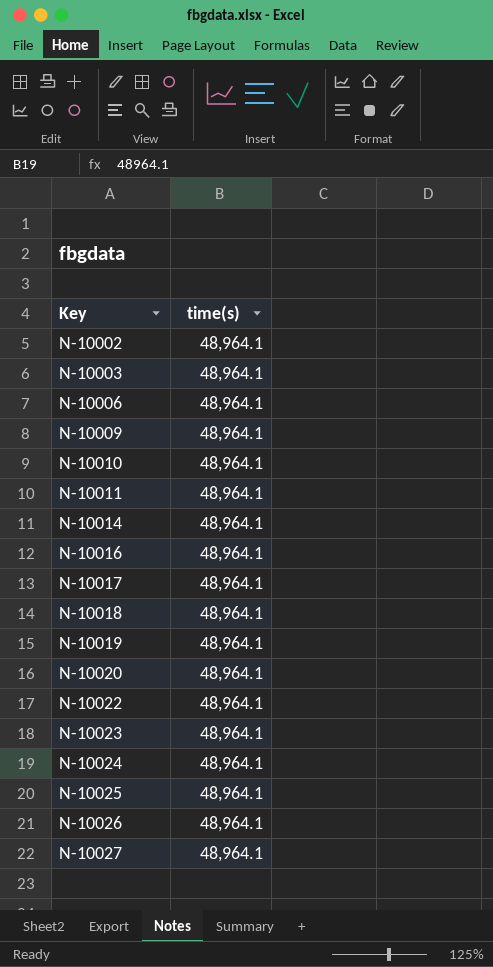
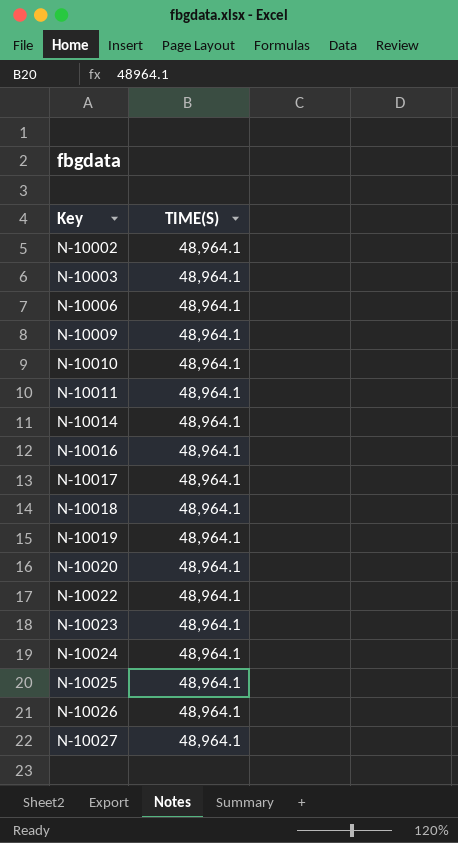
column name: time(s) -> TIME(S)

